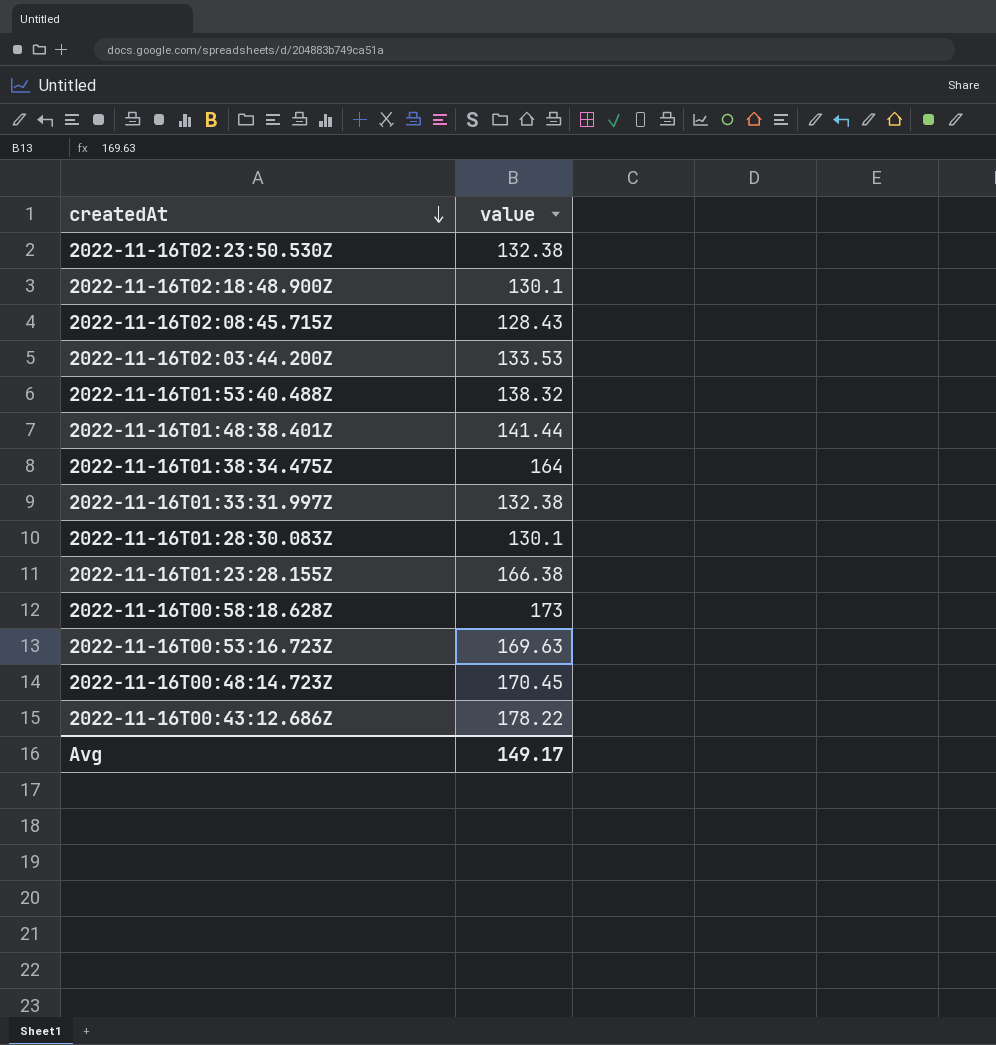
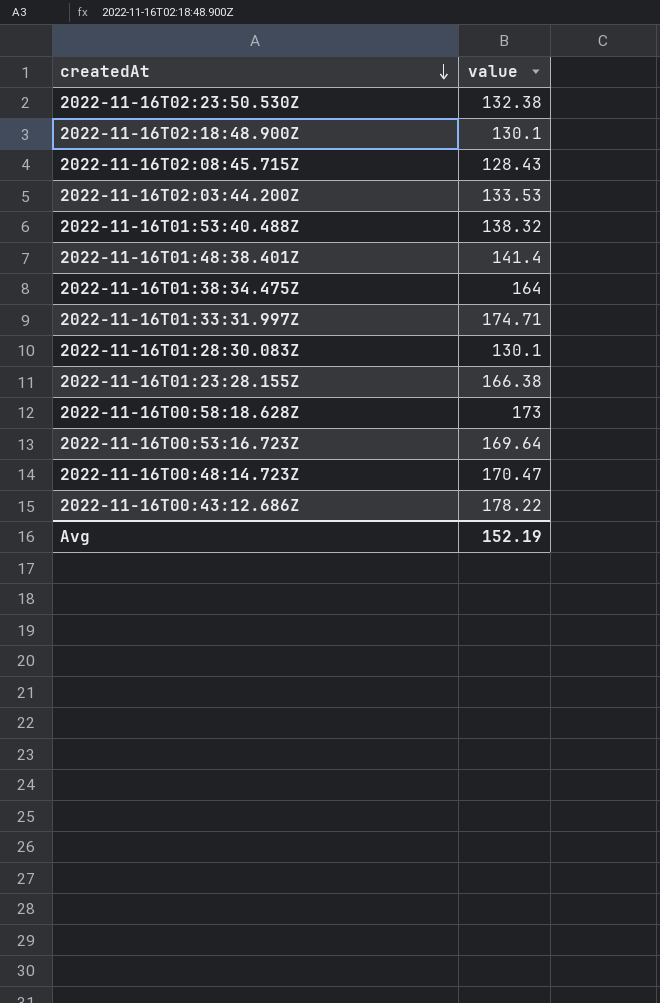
2022-11-16T01:48:38.401Z | value: 141.44 -> 141.4
2022-11-16T01:33:31.997Z | value: 132.38 -> 174.71
2022-11-16T00:53:16.723Z | value: 169.63 -> 169.64
2022-11-16T00:48:14.723Z | value: 170.45 -> 170.47
Avg | value: 149.17 -> 152.19

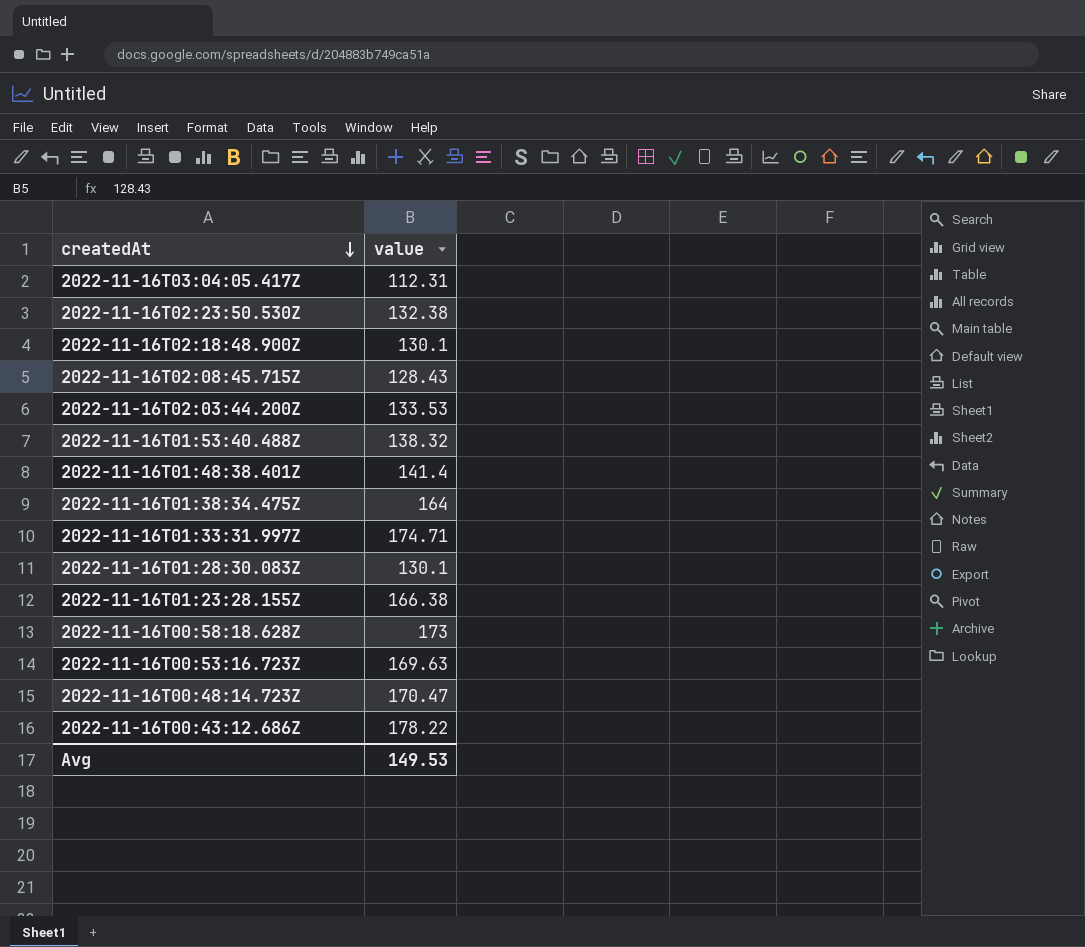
row 2022-11-16T03:04:05.417Z: none -> 112.31
2022-11-16T00:53:16.723Z | value: 169.64 -> 169.63
Avg | value: 152.19 -> 149.53

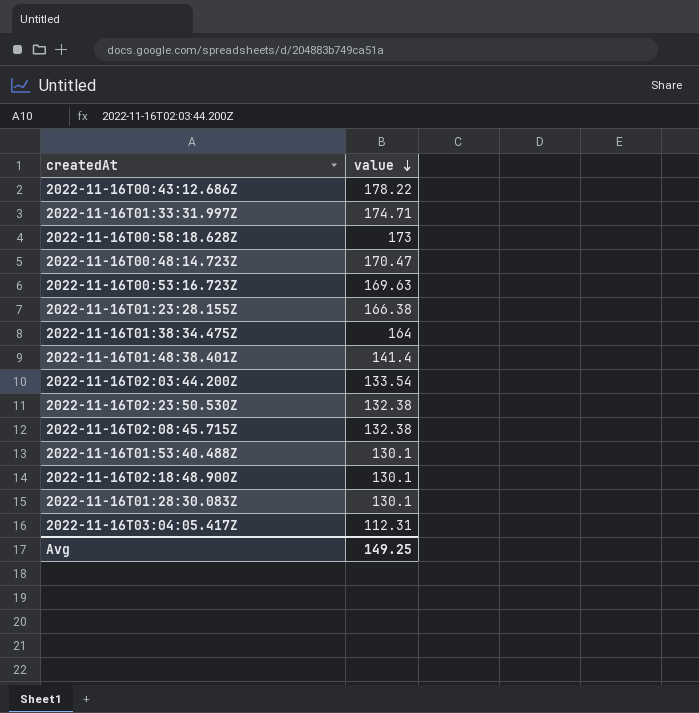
row order: createdAt descending -> value descending
2022-11-16T02:03:44.200Z | value: 133.53 -> 133.54
2022-11-16T02:08:45.715Z | value: 128.43 -> 132.38
2022-11-16T01:53:40.488Z | value: 138.32 -> 130.1
Avg | value: 149.53 -> 149.25

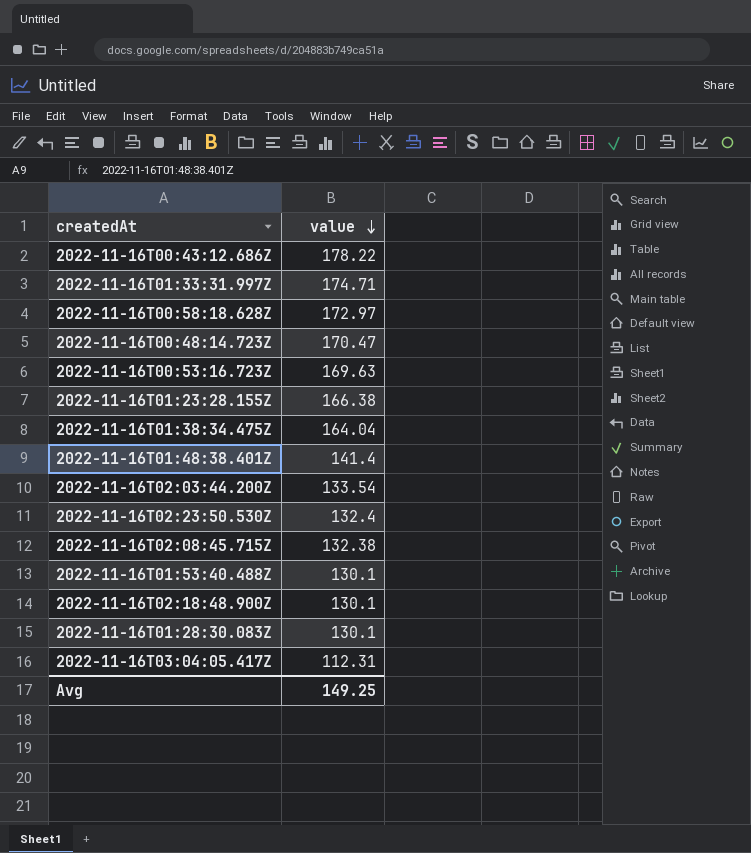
2022-11-16T00:58:18.628Z | value: 173 -> 172.97
2022-11-16T01:38:34.475Z | value: 164 -> 164.04
2022-11-16T02:23:50.530Z | value: 132.38 -> 132.4

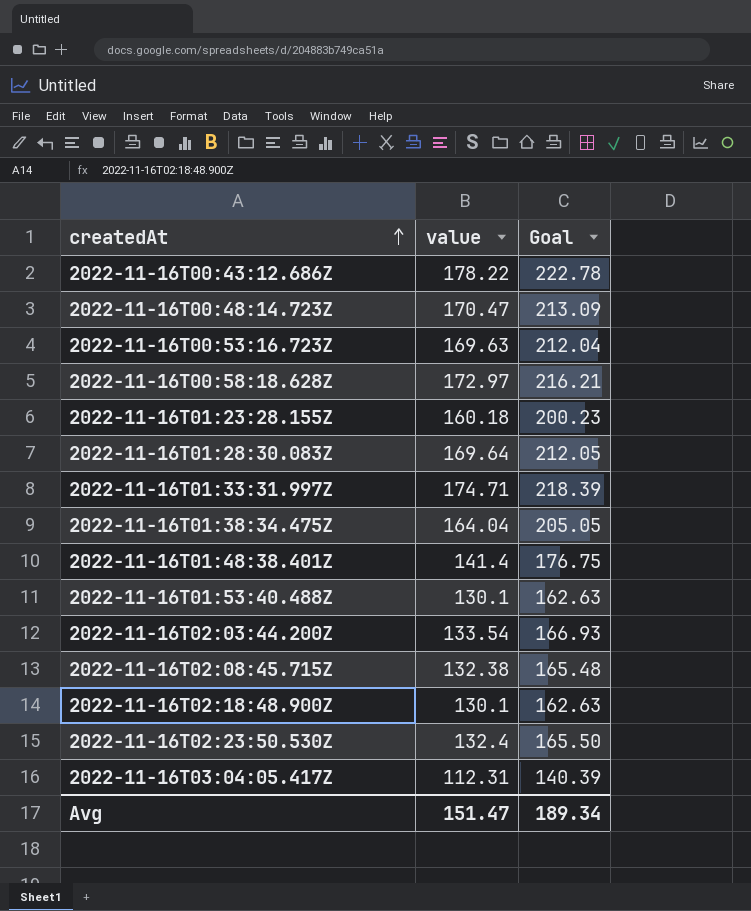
row order: value descending -> createdAt ascending
column Goal | formula: none -> [value] * 1.25
2022-11-16T01:23:28.155Z | value: 166.38 -> 160.18
2022-11-16T01:28:30.083Z | value: 130.1 -> 169.64
Avg | value: 149.25 -> 151.47

